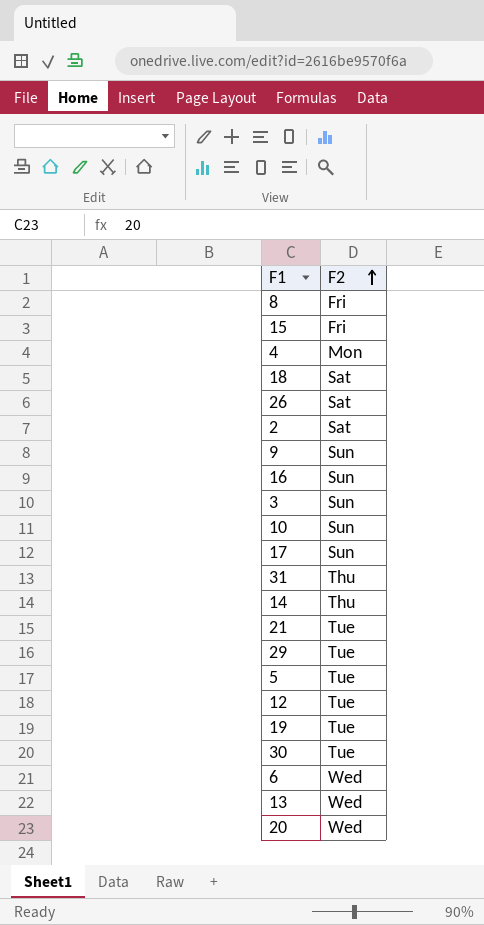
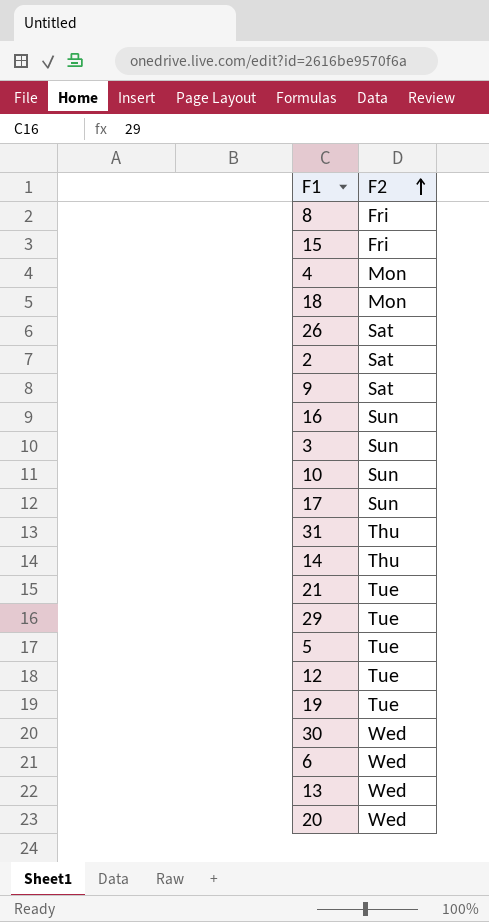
18 | F2: Sat -> Mon
9 | F2: Sun -> Sat
30 | F2: Tue -> Wed

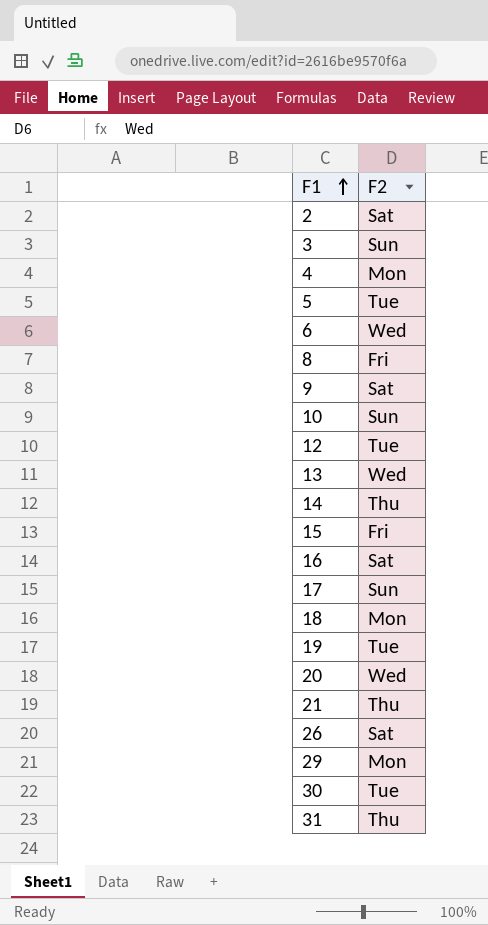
row order: F2 ascending -> F1 ascending
16 | F2: Sun -> Sat
21 | F2: Tue -> Thu
29 | F2: Tue -> Mon
30 | F2: Wed -> Tue

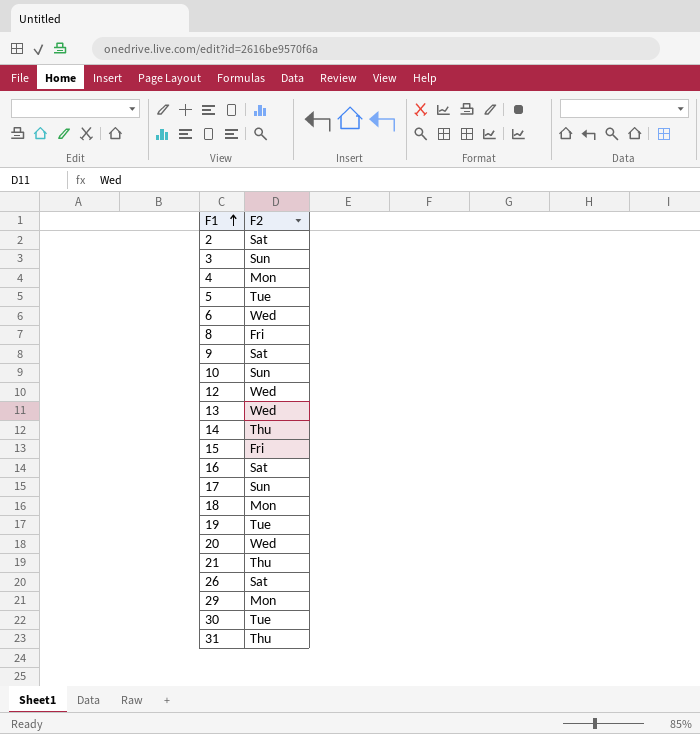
12 | F2: Tue -> Wed

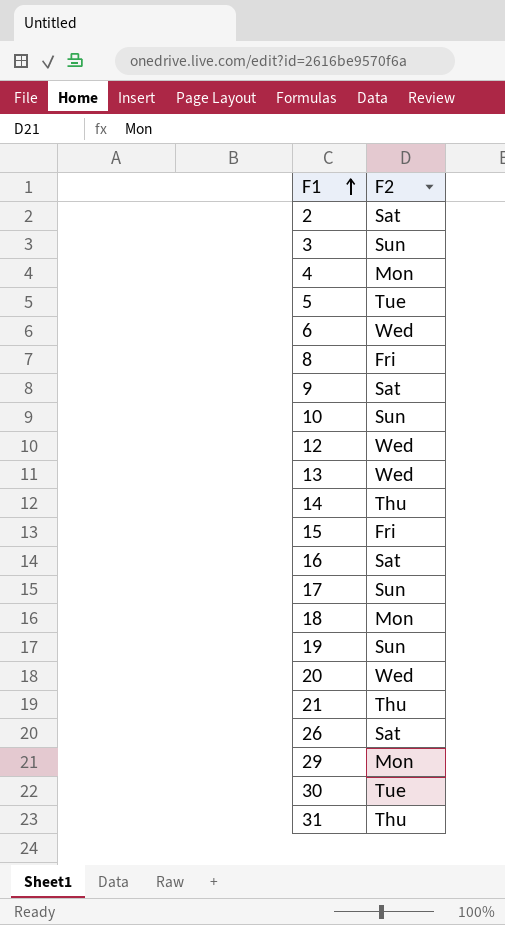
19 | F2: Tue -> Sun

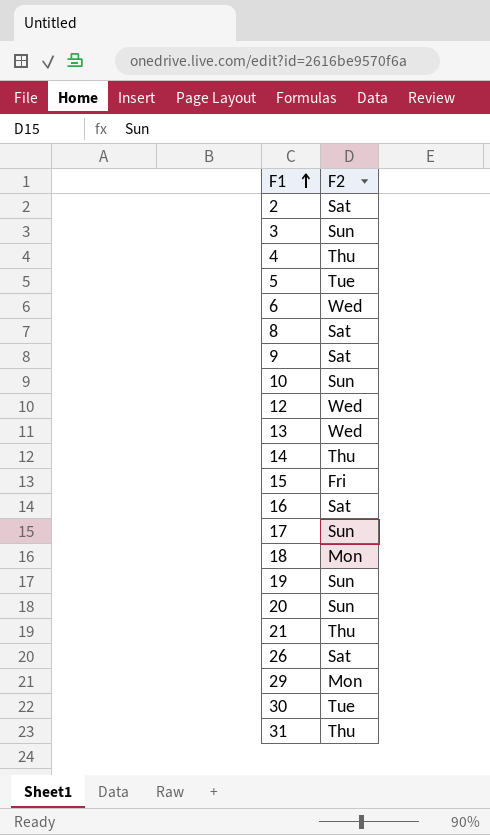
4 | F2: Mon -> Thu
8 | F2: Fri -> Sat
20 | F2: Wed -> Sun

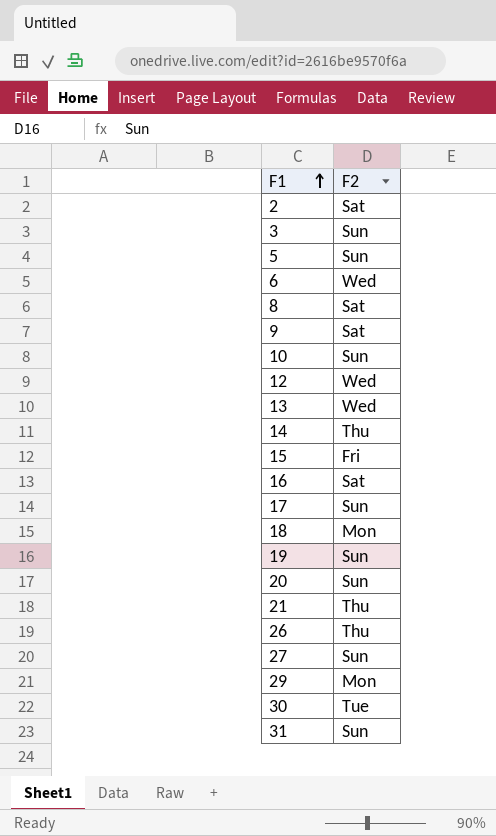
row 4: Thu -> none
5 | F2: Tue -> Sun
26 | F2: Sat -> Thu
row 27: none -> Sun
31 | F2: Thu -> Sun

